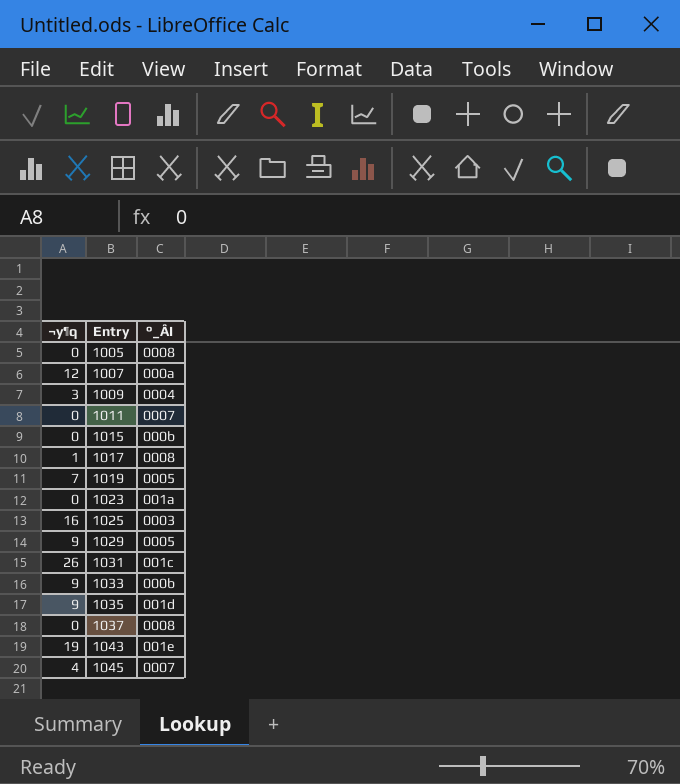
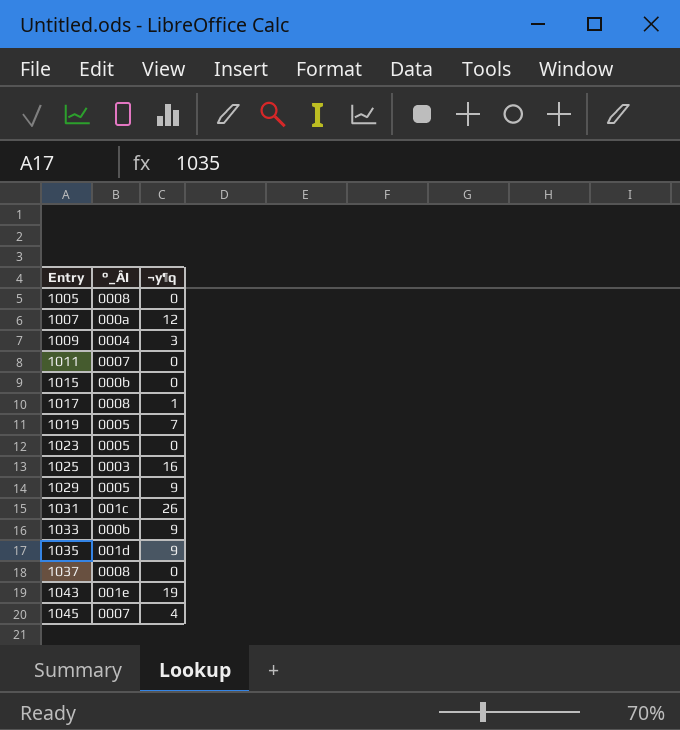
column ¬y¶q | position: 1 -> 3
1023 | °_ÂI: 001a -> 0005

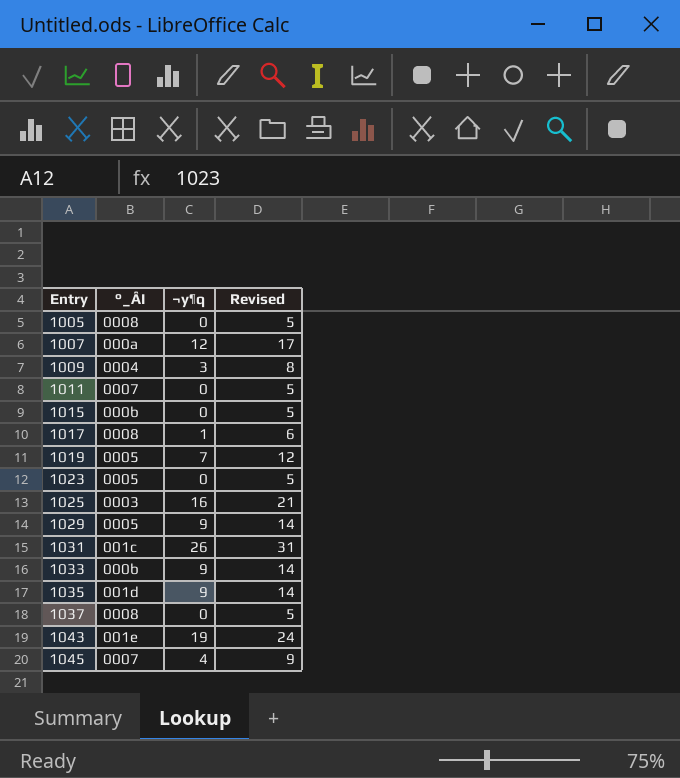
column Revised | formula: none -> [¬y¶q] + 5

